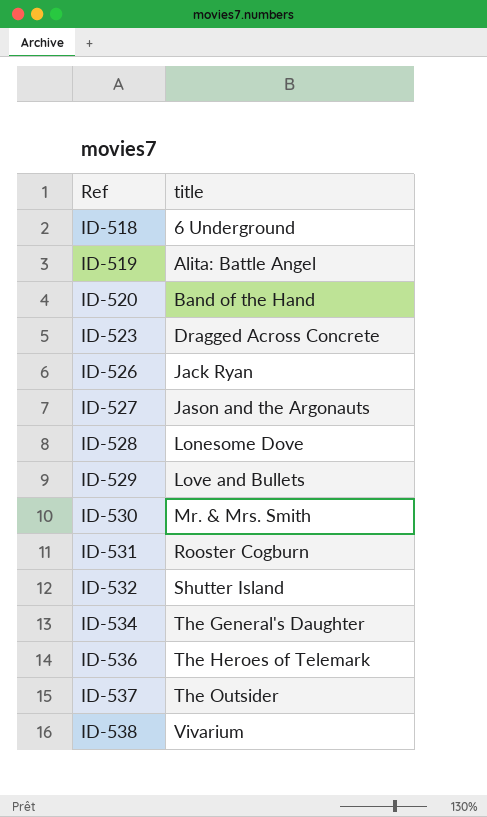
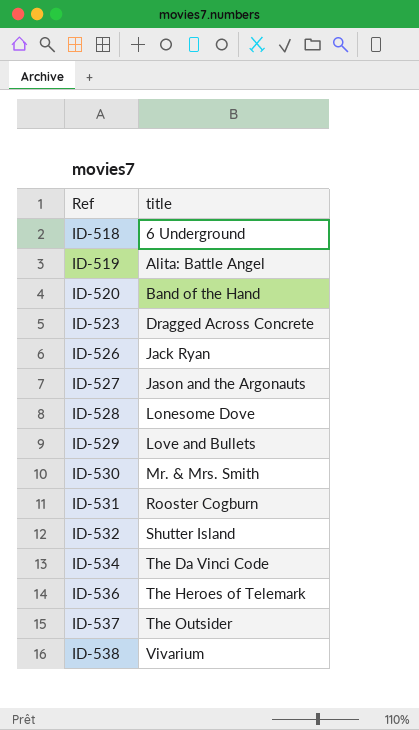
ID-534 | title: The General's Daughter -> The Da Vinci Code

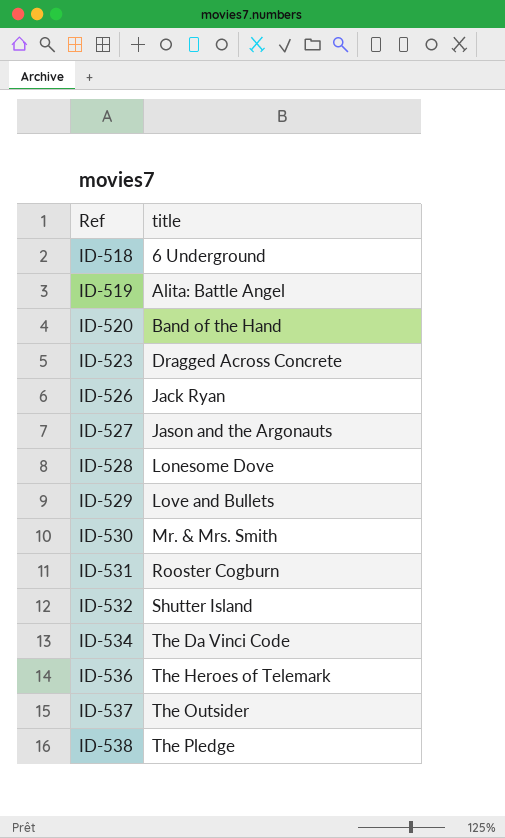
ID-538 | title: Vivarium -> The Pledge

